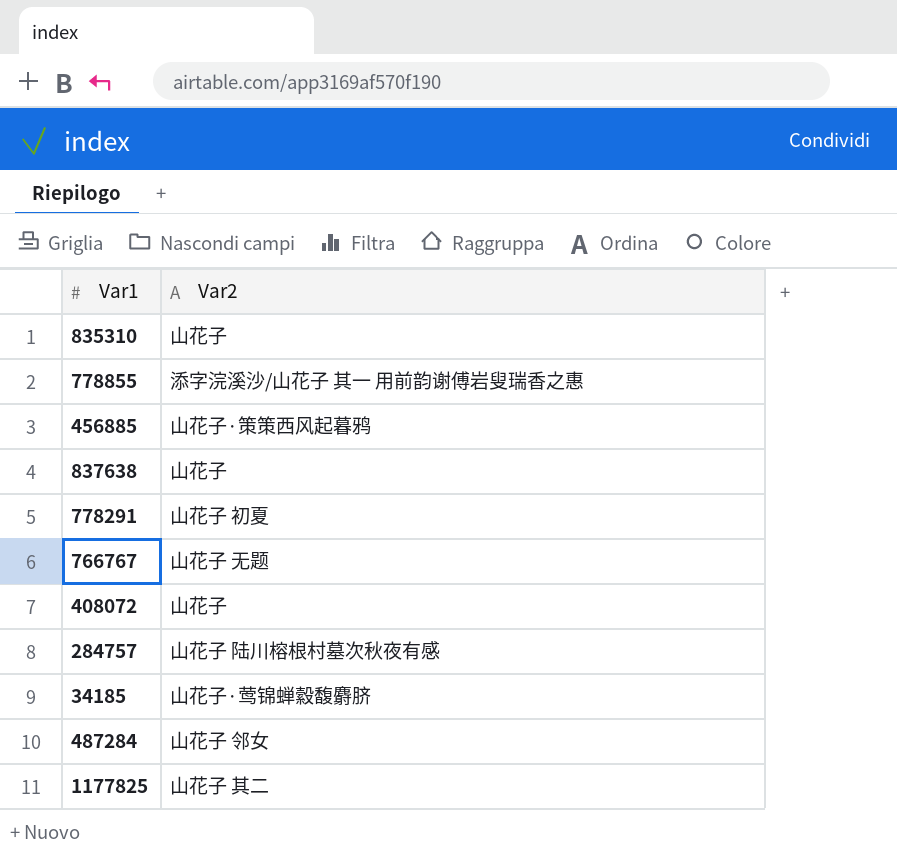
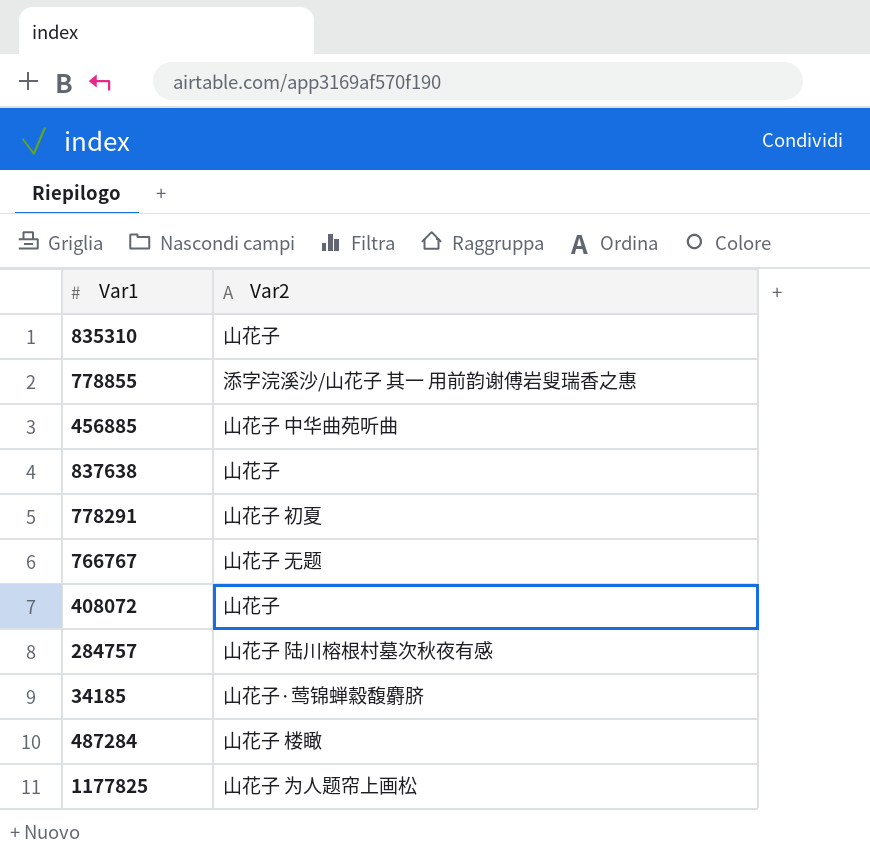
456885 | Var2: 山花子·策策西风起暮鸦 -> 山花子 中华曲苑听曲
487284 | Var2: 山花子 邻女 -> 山花子 楼瞰
1177825 | Var2: 山花子 其二 -> 山花子 为人题帘上画松

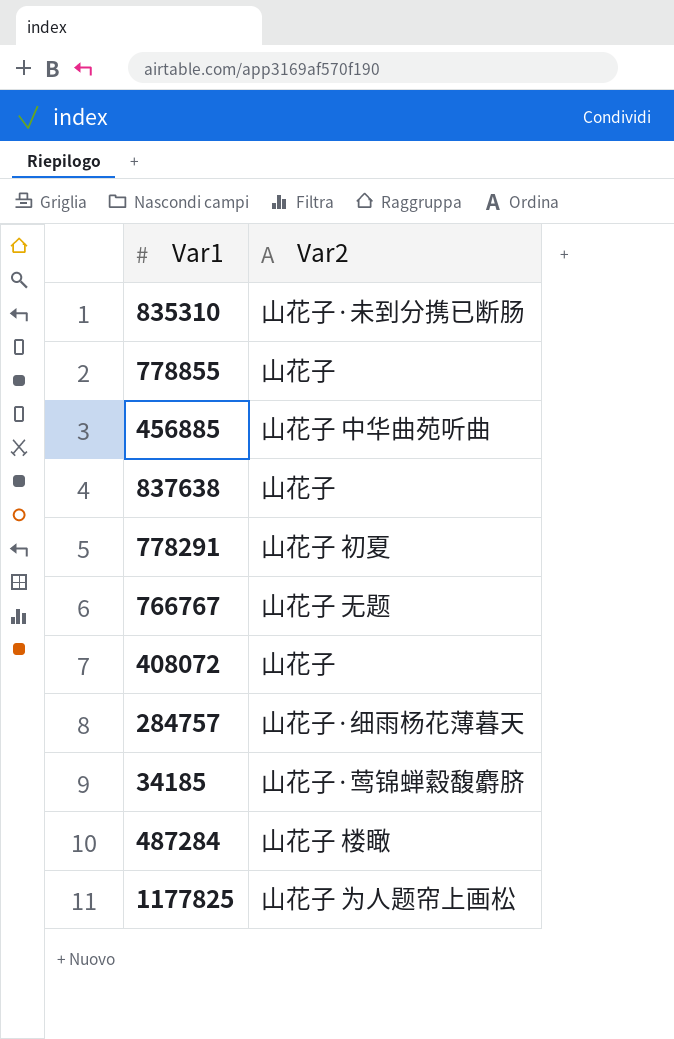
835310 | Var2: 山花子 -> 山花子·未到分携已断肠
778855 | Var2: 添字浣溪沙/山花子 其一 用前韵谢傅岩叟瑞香之惠 -> 山花子
284757 | Var2: 山花子 陆川榕根村墓次秋夜有感 -> 山花子·细雨杨花薄暮天

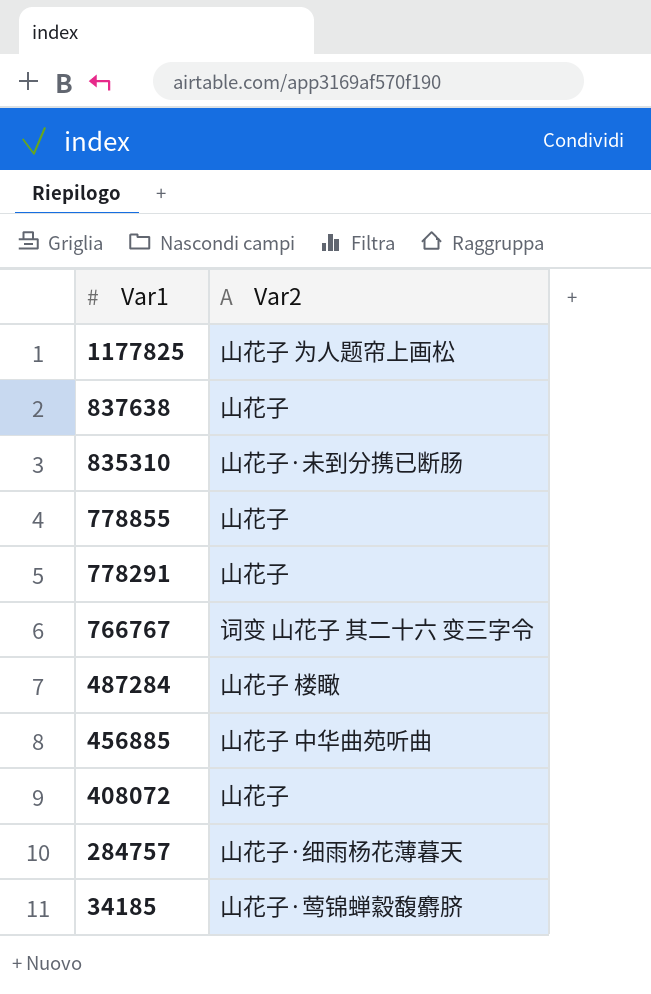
row order: none -> Var1 descending
778291 | Var2: 山花子 初夏 -> 山花子
766767 | Var2: 山花子 无题 -> 词变 山花子 其二十六 变三字令

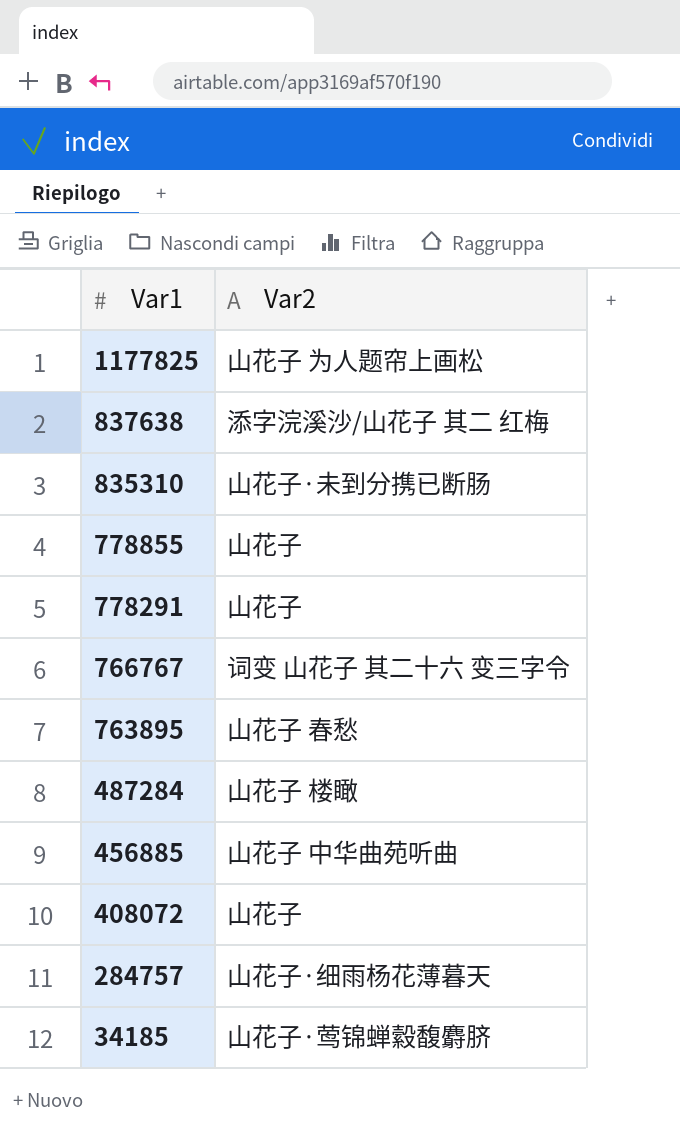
837638 | Var2: 山花子 -> 添字浣溪沙/山花子 其二 红梅
row 763895: none -> 山花子 春愁

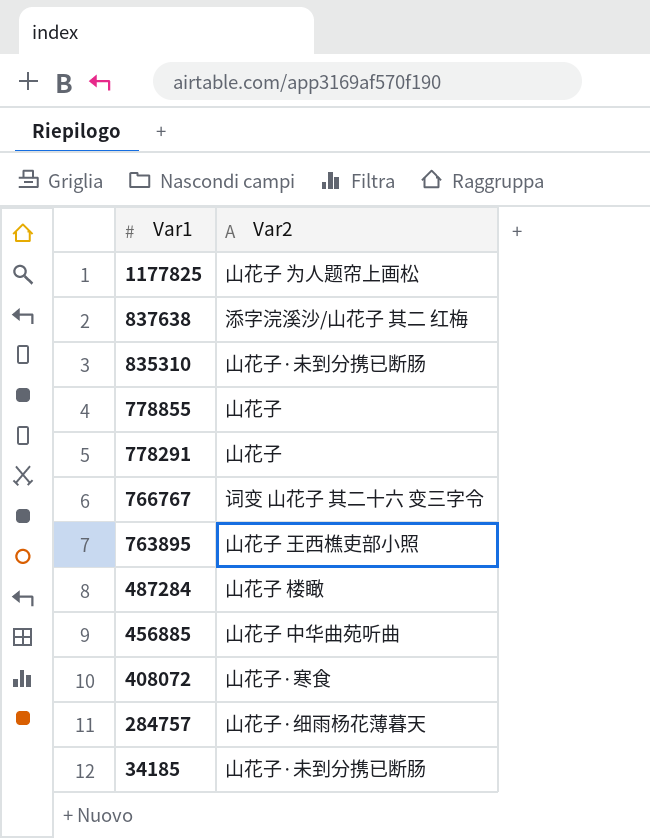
763895 | Var2: 山花子 春愁 -> 山花子 王西樵吏部小照
408072 | Var2: 山花子 -> 山花子·寒食
34185 | Var2: 山花子·莺锦蝉縠馥麝脐 -> 山花子·未到分携已断肠

